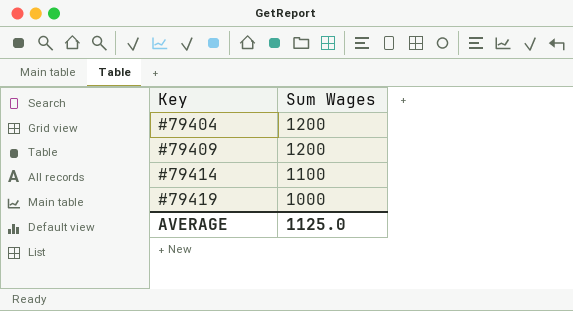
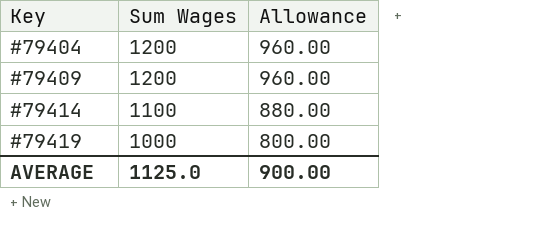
column Allowance | formula: none -> [Sum Wages] * 0.8

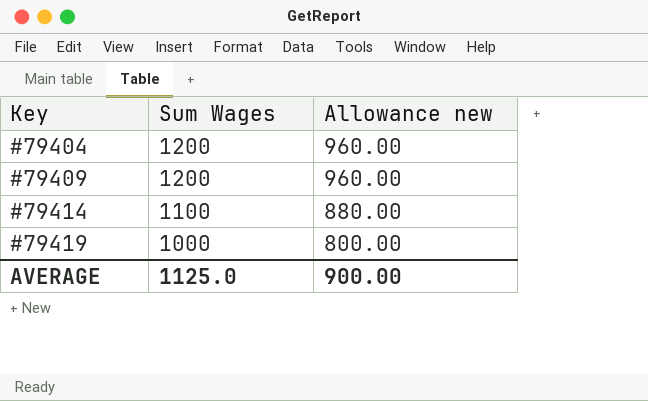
column name: Allowance -> Allowance new

